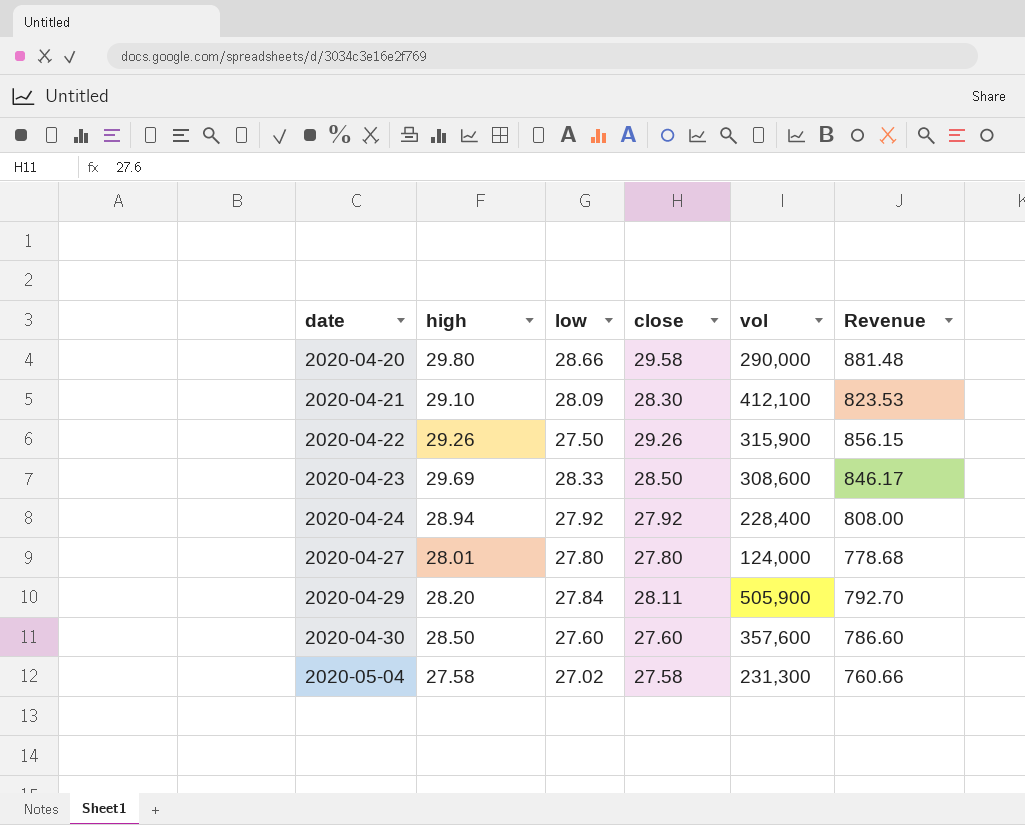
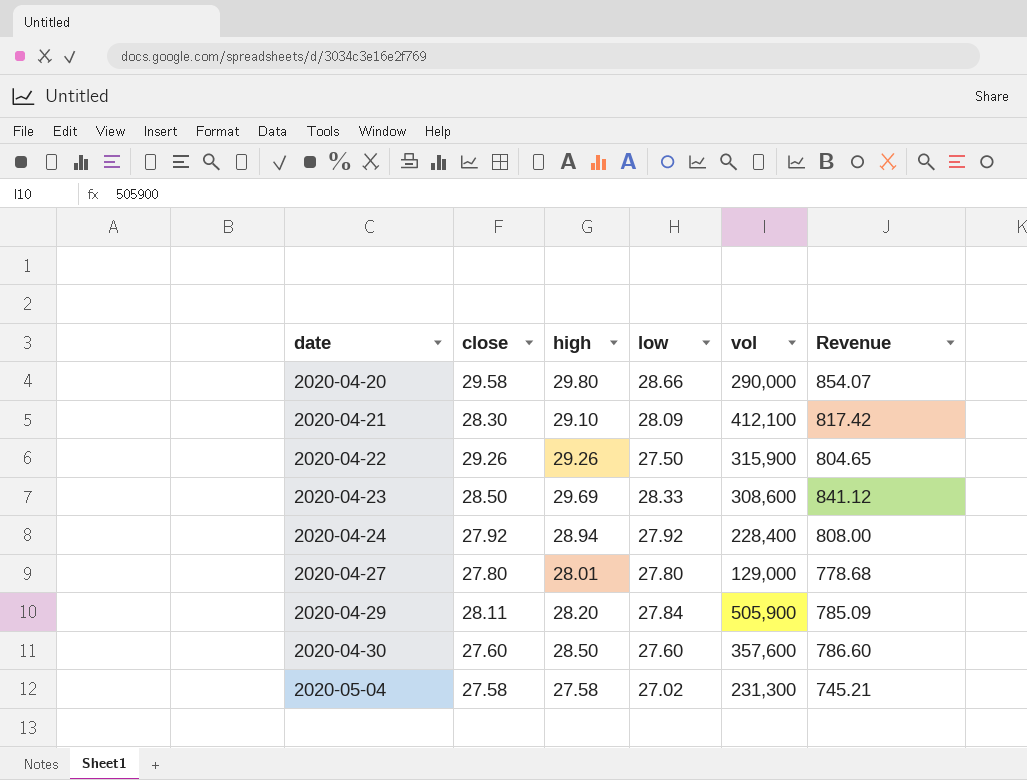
column close | position: 4 -> 2
column Revenue | formula: [high] * [close] -> [high] * [low]
2020-04-27 | vol: 124,000 -> 129,000

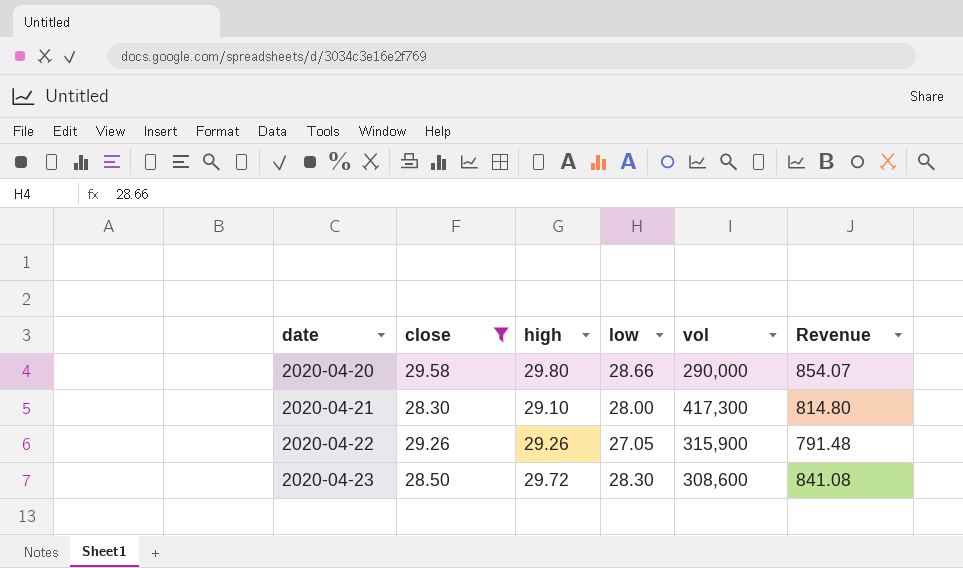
filter: none -> close >= 28.30
2020-04-21 | low: 28.09 -> 28.00
2020-04-21 | vol: 412,100 -> 417,300
2020-04-21 | Revenue: 817.42 -> 814.80
2020-04-22 | low: 27.50 -> 27.05
2020-04-22 | Revenue: 804.65 -> 791.48
2020-04-23 | high: 29.69 -> 29.72
2020-04-23 | low: 28.33 -> 28.30
2020-04-23 | Revenue: 841.12 -> 841.08

